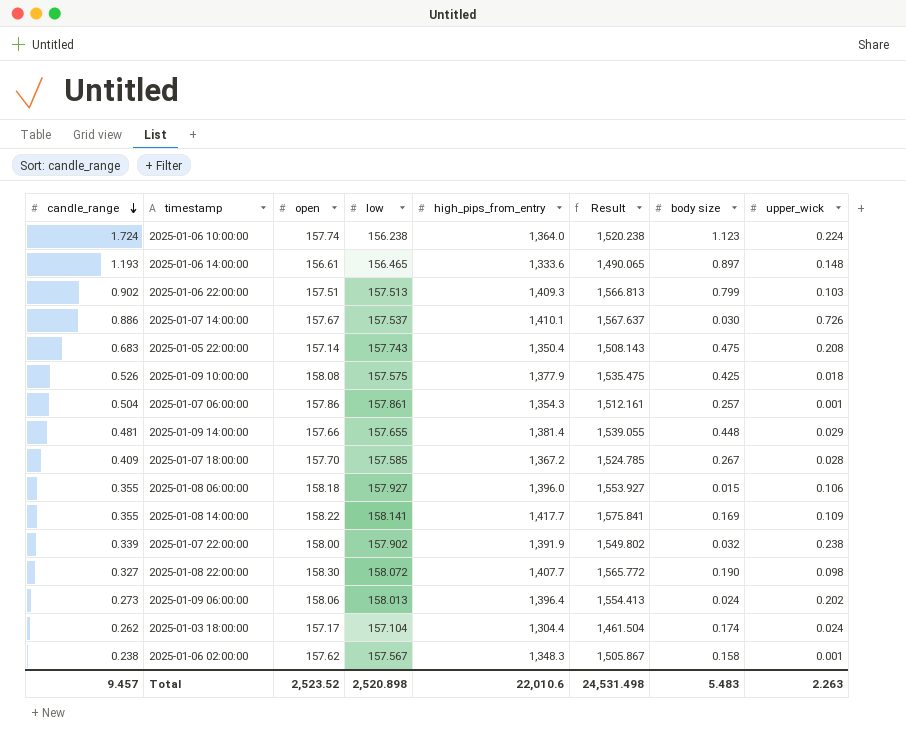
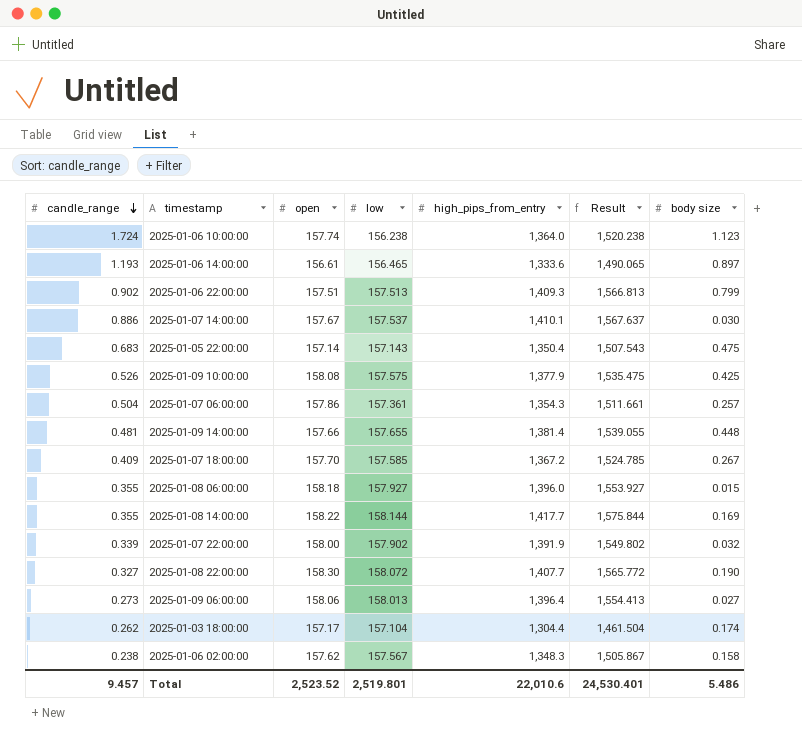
column upper_wick | position: 8 -> none
2025-01-05 22:00:00 | low: 157.743 -> 157.143
2025-01-05 22:00:00 | Result: 1,508.143 -> 1,507.543
2025-01-07 06:00:00 | low: 157.861 -> 157.361
2025-01-07 06:00:00 | Result: 1,512.161 -> 1,511.661
2025-01-08 14:00:00 | low: 158.141 -> 158.144
2025-01-08 14:00:00 | Result: 1,575.841 -> 1,575.844
2025-01-09 06:00:00 | body size: 0.024 -> 0.027
Total | low: 2,520.898 -> 2,519.801
Total | Result: 24,531.498 -> 24,530.401
Total | body size: 5.483 -> 5.486

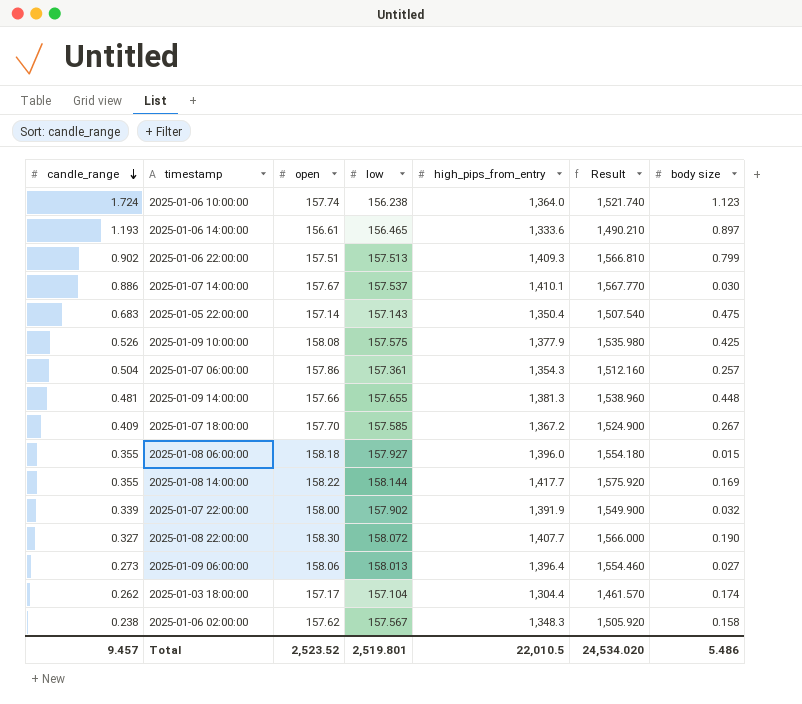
column Result | formula: [low] + [high_pips_from_entry] -> [open] + [high_pips_from_entry]
2025-01-09 14:00:00 | high_pips_from_entry: 1,381.4 -> 1,381.3
Total | high_pips_from_entry: 22,010.6 -> 22,010.5
Total | Result: 24,530.401 -> 24,534.020

